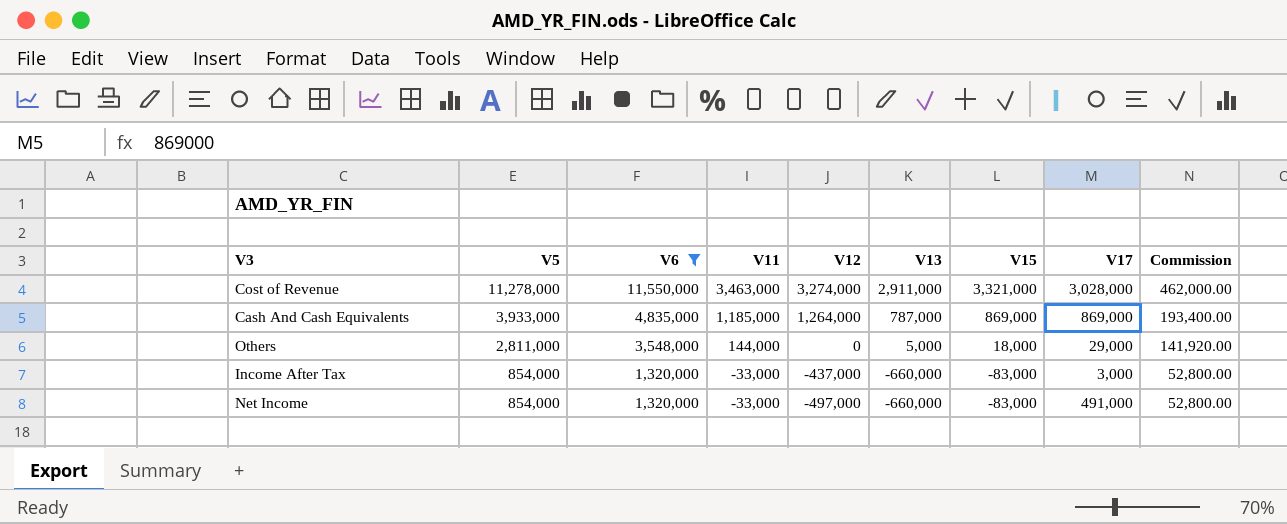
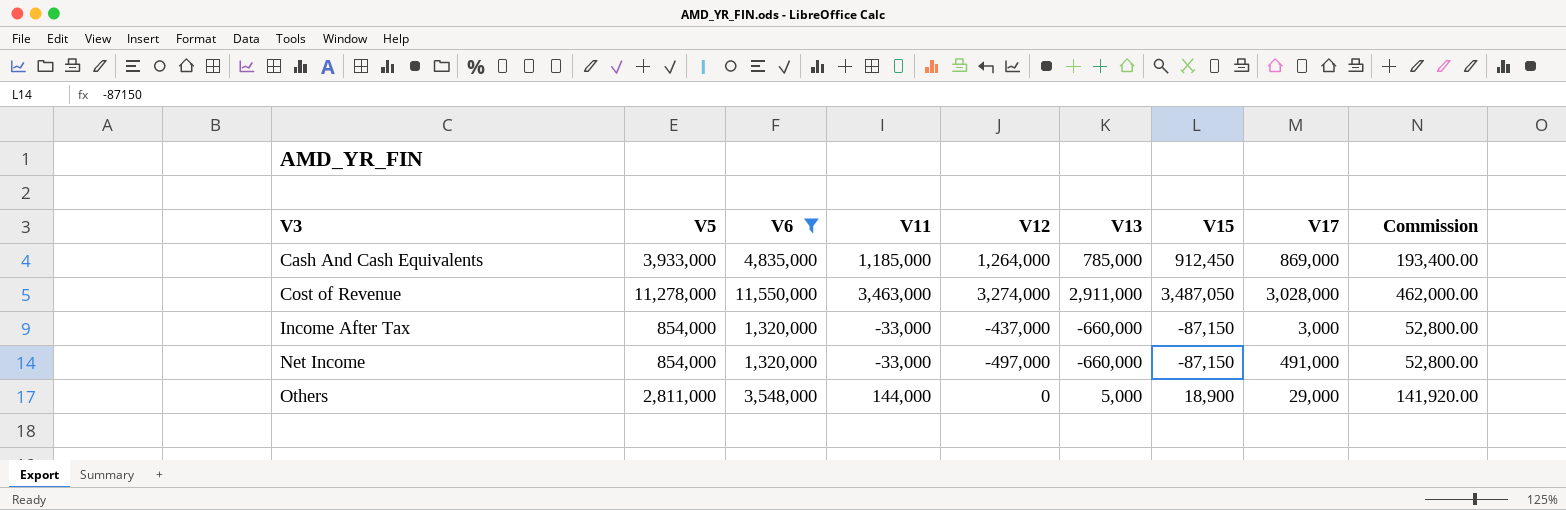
row order: V5 descending -> V3 ascending
Cash And Cash Equivalents | V13: 787,000 -> 785,000
Cash And Cash Equivalents | V15: 869,000 -> 912,450
Cost of Revenue | V15: 3,321,000 -> 3,487,050
Income After Tax | V15: -83,000 -> -87,150
Net Income | V15: -83,000 -> -87,150
Others | V15: 18,000 -> 18,900

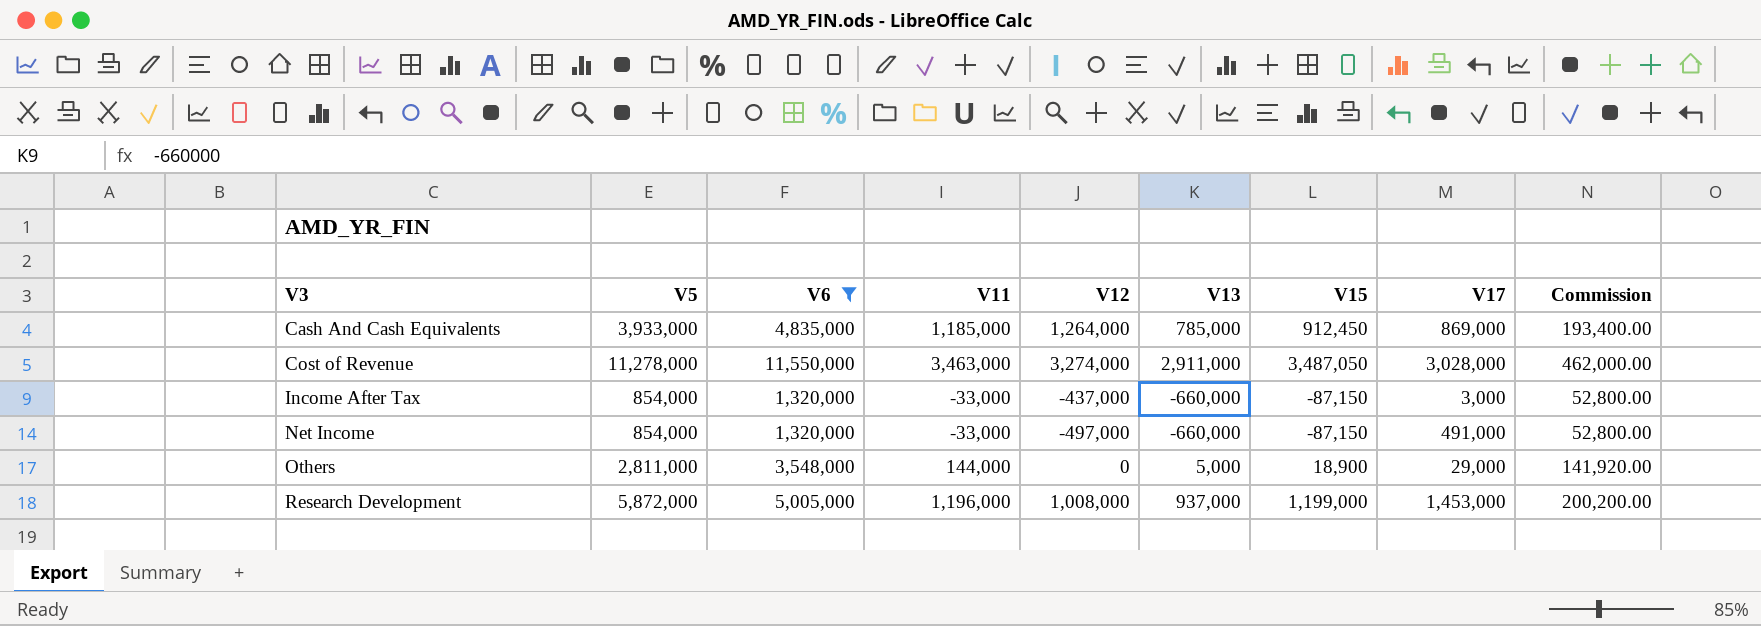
row Research Development: none -> 5,872,000 | 5,005,000 | 1,196,000 | 1,008,000 | 937,000 | 1,199,000 | 1,453,000 | 200,200.00

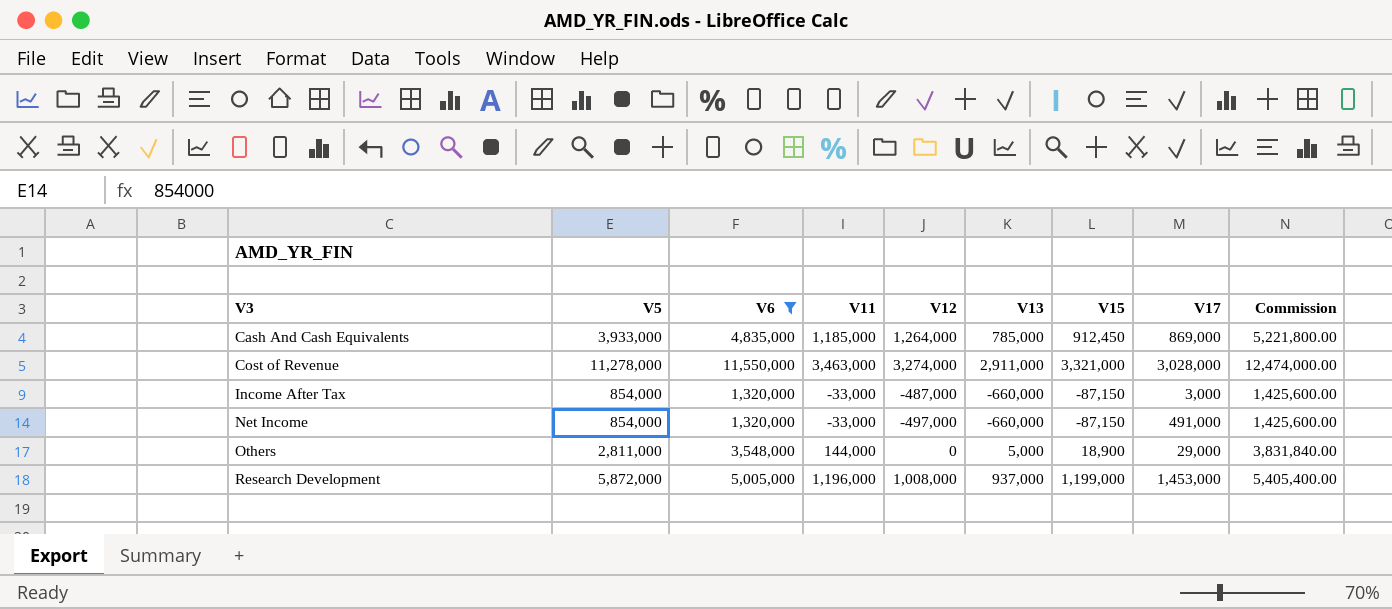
column Commission | formula: [V6] * 0.04 -> [V6] * 1.08
Cost of Revenue | V15: 3,487,050 -> 3,321,000
Income After Tax | V12: -437,000 -> -487,000

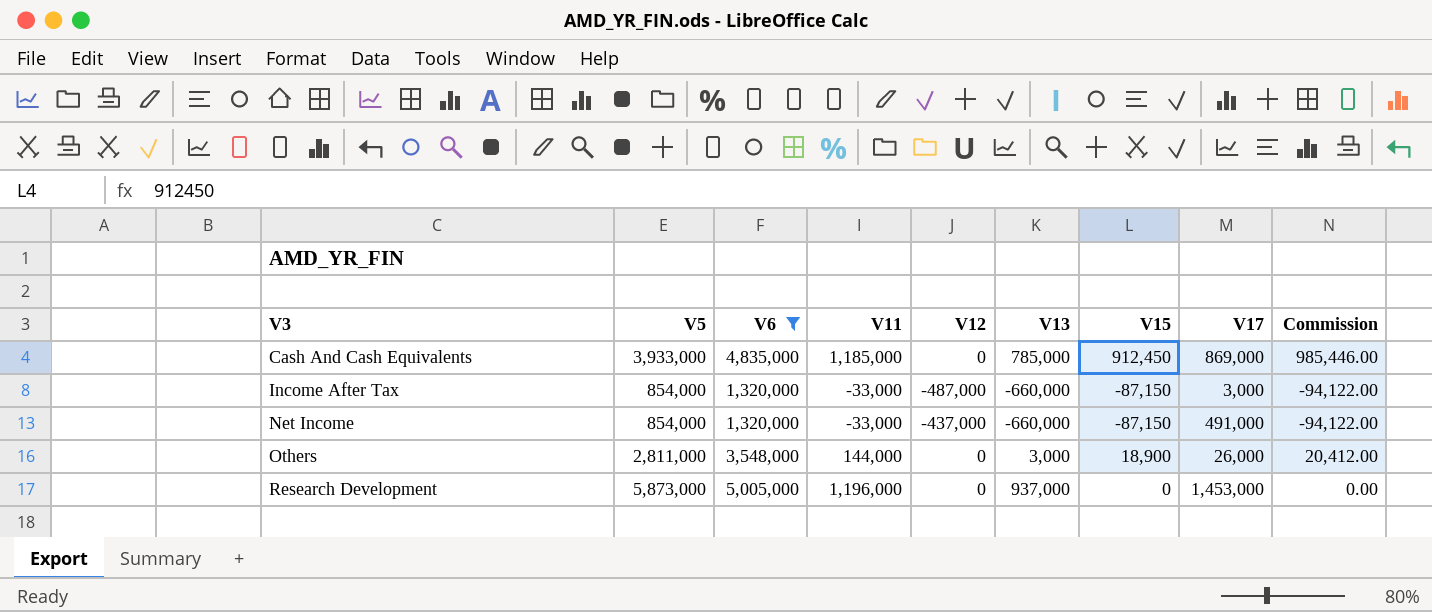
column Commission | formula: [V6] * 1.08 -> [V15] * 1.08
row Cost of Revenue: 11,278,000 | 11,550,000 | 3,463,000 | 3,274,000 | 2,911,000 | 3,321,000 | 3,028,000 | 12,474,000.00 -> none
Cash And Cash Equivalents | V12: 1,264,000 -> 0
Net Income | V12: -497,000 -> -437,000
Others | V13: 5,000 -> 3,000
Others | V17: 29,000 -> 26,000
Research Development | V5: 5,872,000 -> 5,873,000
Research Development | V12: 1,008,000 -> 0
Research Development | V15: 1,199,000 -> 0

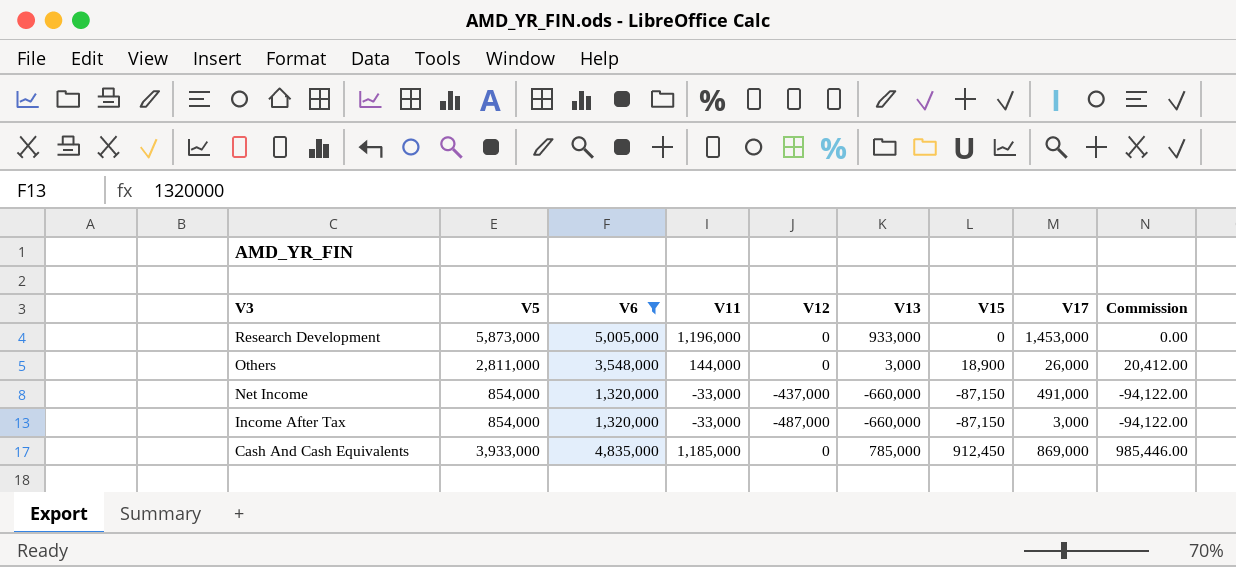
row order: V3 ascending -> V3 descending
Research Development | V13: 937,000 -> 933,000

